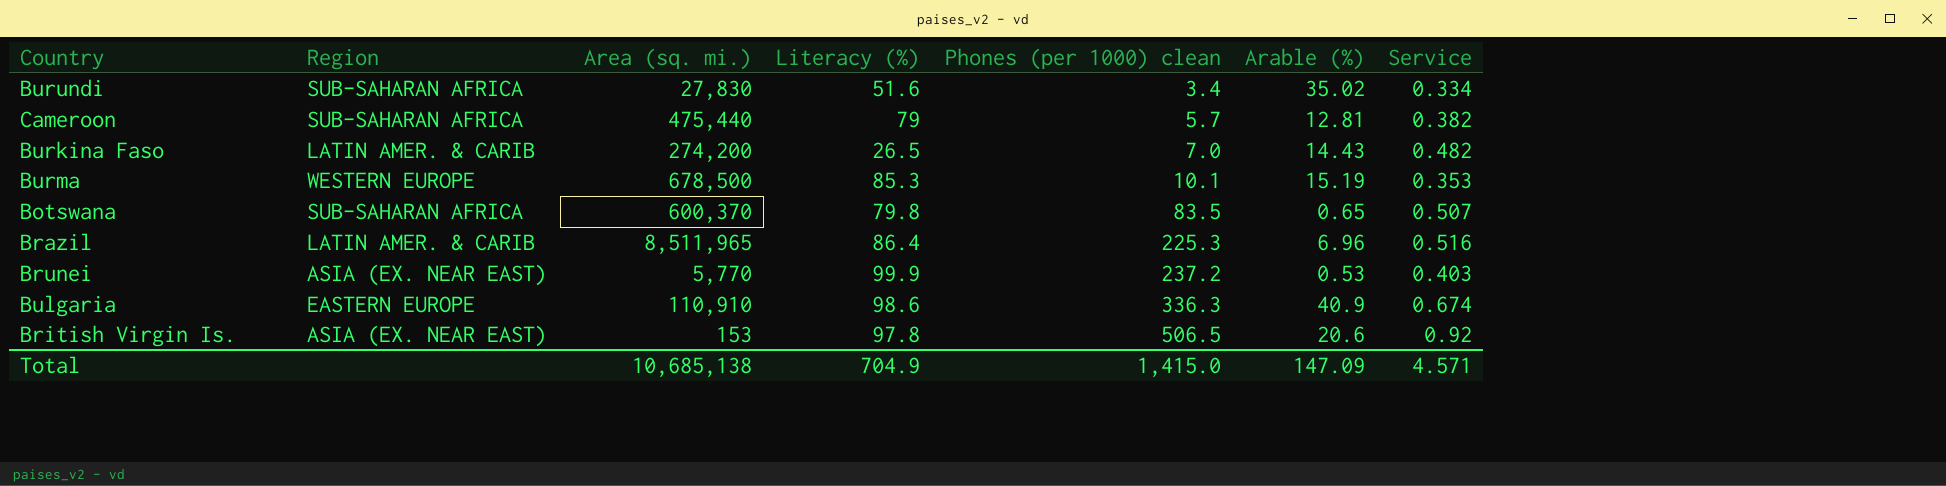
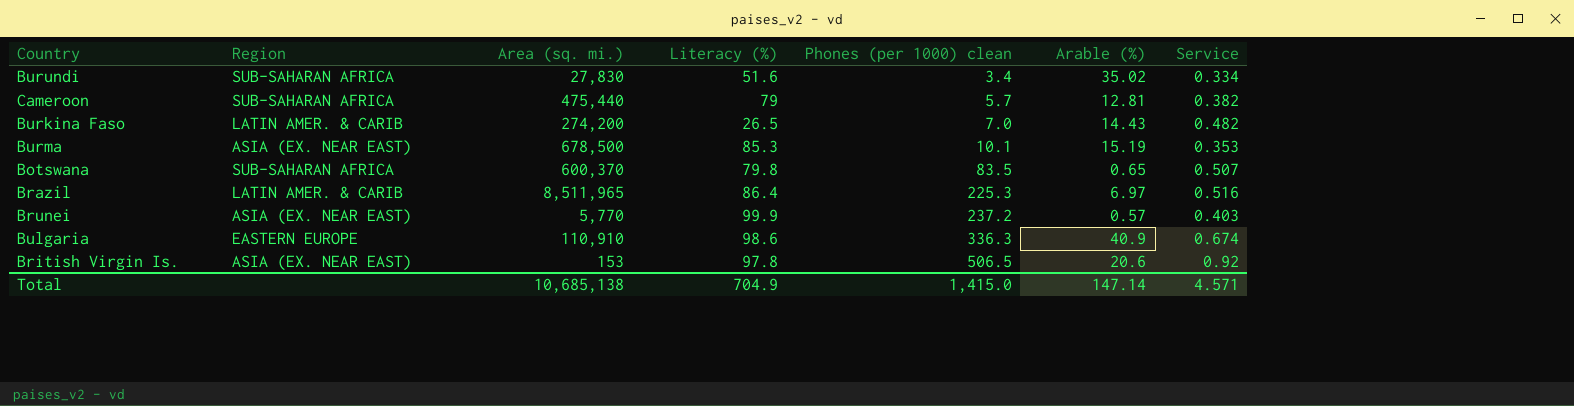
Burma | Region: WESTERN EUROPE -> ASIA (EX. NEAR EAST)
Brazil | Arable (%): 6.96 -> 6.97
Brunei | Arable (%): 0.53 -> 0.57
Total | Arable (%): 147.09 -> 147.14

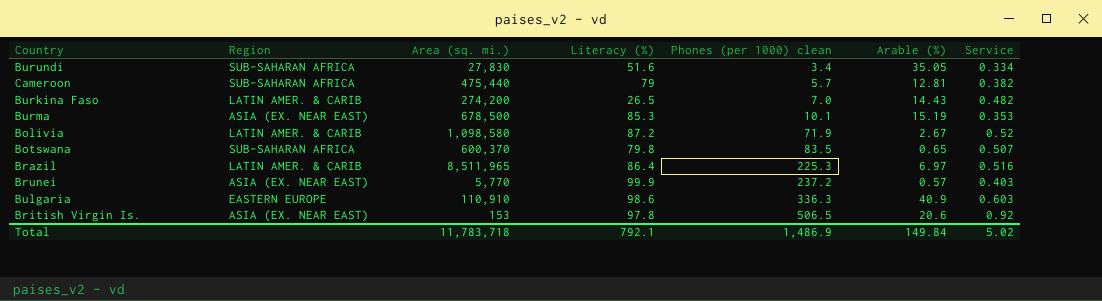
Burundi | Arable (%): 35.02 -> 35.05
row Bolivia: none -> LATIN AMER. & CARIB | 1,098,580 | 87.2 | 71.9 | 2.67 | 0.52
Bulgaria | Service: 0.674 -> 0.603
Total | Area (sq. mi.): 10,685,138 -> 11,783,718
Total | Literacy (%): 704.9 -> 792.1
Total | Phones (per 1000) clean: 1,415.0 -> 1,486.9
Total | Arable (%): 147.14 -> 149.84
Total | Service: 4.571 -> 5.02

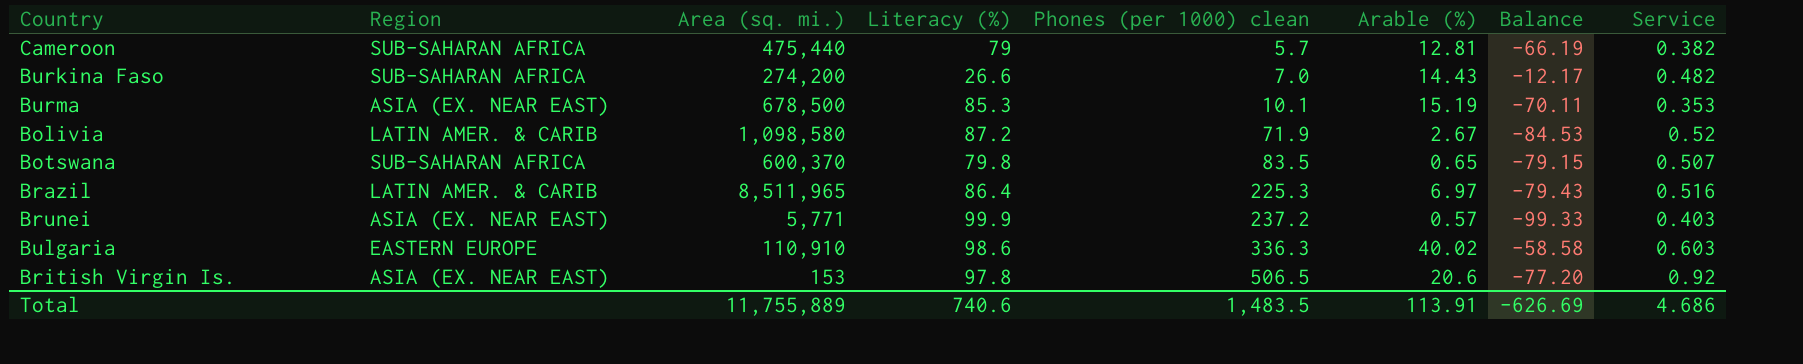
column Balance | formula: none -> [Arable (%)] - [Literacy (%)]
row Burundi: SUB-SAHARAN AFRICA | 27,830 | 51.6 | 3.4 | 35.05 | 0.334 -> none
Burkina Faso | Region: LATIN AMER. & CARIB -> SUB-SAHARAN AFRICA
Burkina Faso | Literacy (%): 26.5 -> 26.6
Brunei | Area (sq. mi.): 5,770 -> 5,771
Bulgaria | Arable (%): 40.9 -> 40.02
Total | Area (sq. mi.): 11,783,718 -> 11,755,889
Total | Literacy (%): 792.1 -> 740.6
Total | Phones (per 1000) clean: 1,486.9 -> 1,483.5
Total | Arable (%): 149.84 -> 113.91
Total | Service: 5.02 -> 4.686

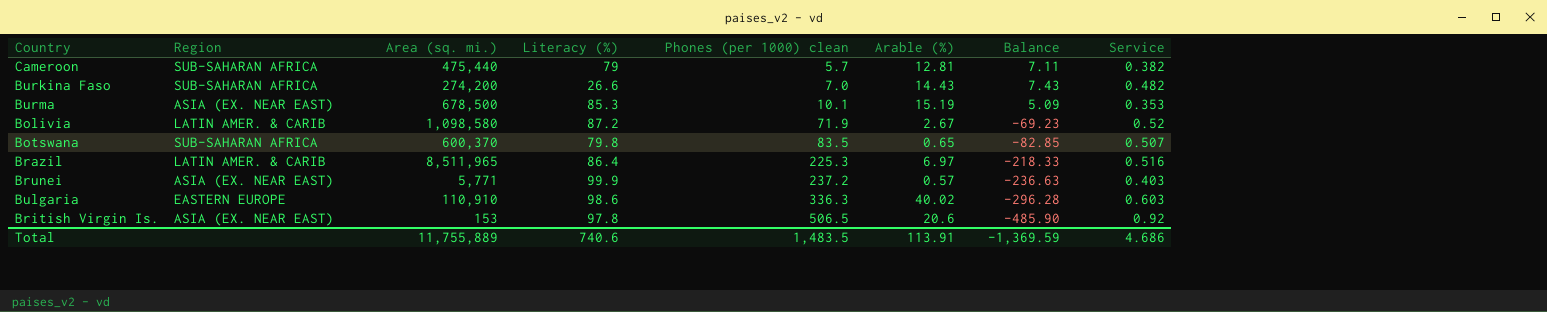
column Balance | formula: [Arable (%)] - [Literacy (%)] -> [Arable (%)] - [Phones (per 1000) clean]
Total | Balance: -626.69 -> -1,369.59

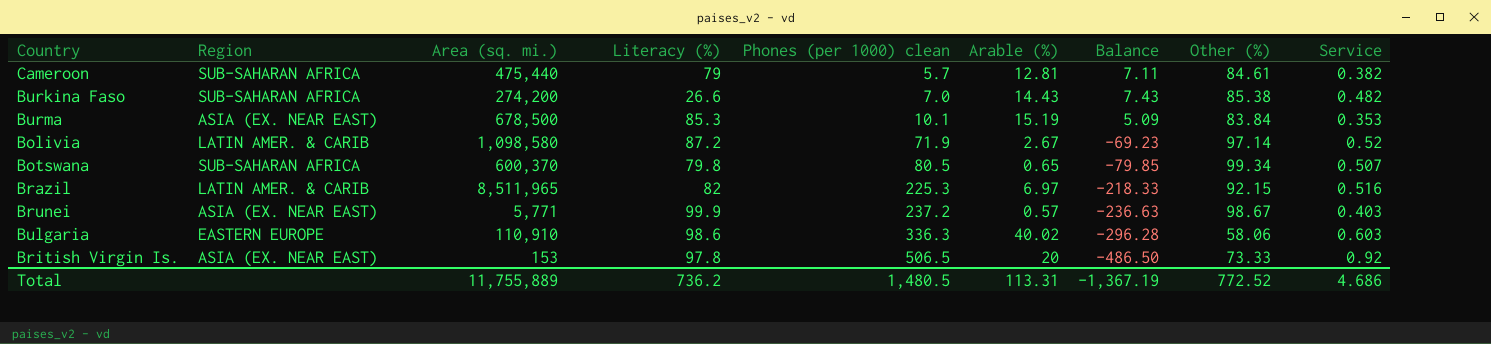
column Other (%) | position: none -> 8
Botswana | Phones (per 1000) clean: 83.5 -> 80.5
Botswana | Balance: -82.85 -> -79.85
Brazil | Literacy (%): 86.4 -> 82
British Virgin Is. | Arable (%): 20.6 -> 20
British Virgin Is. | Balance: -485.90 -> -486.50
Total | Literacy (%): 740.6 -> 736.2
Total | Phones (per 1000) clean: 1,483.5 -> 1,480.5
Total | Arable (%): 113.91 -> 113.31
Total | Balance: -1,369.59 -> -1,367.19

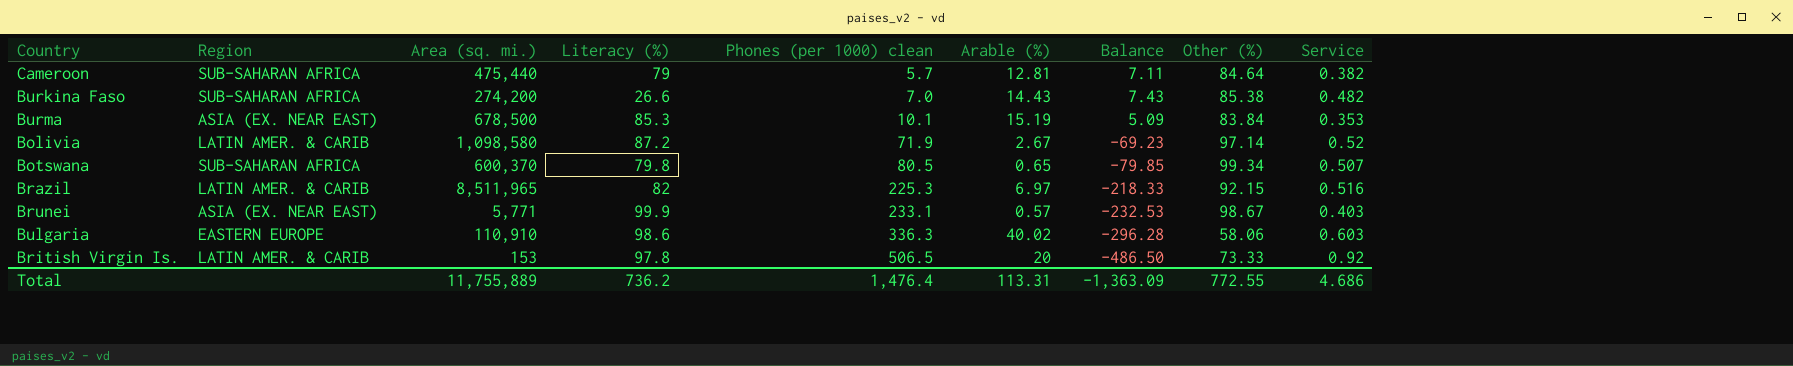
Cameroon | Other (%): 84.61 -> 84.64
Brunei | Phones (per 1000) clean: 237.2 -> 233.1
Brunei | Balance: -236.63 -> -232.53
British Virgin Is. | Region: ASIA (EX. NEAR EAST) -> LATIN AMER. & CARIB
Total | Phones (per 1000) clean: 1,480.5 -> 1,476.4
Total | Balance: -1,367.19 -> -1,363.09
Total | Other (%): 772.52 -> 772.55

